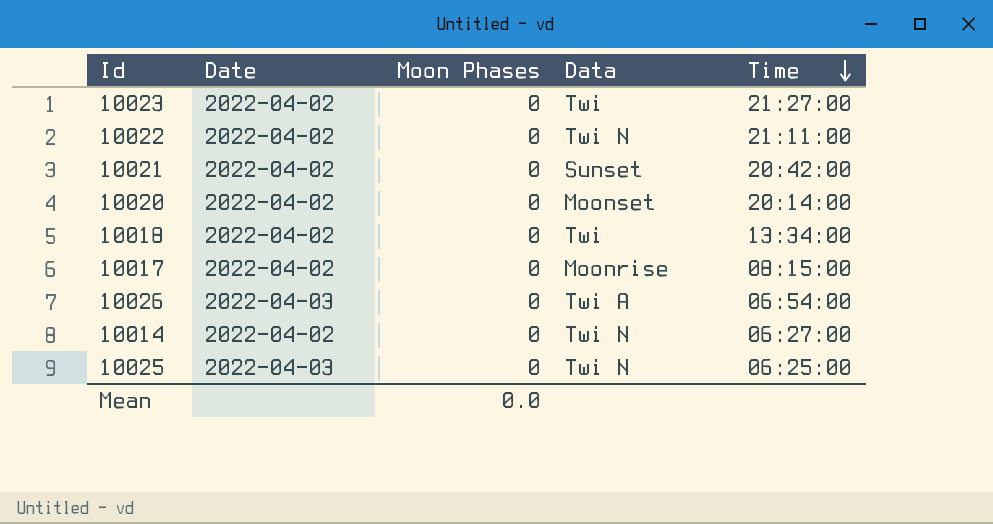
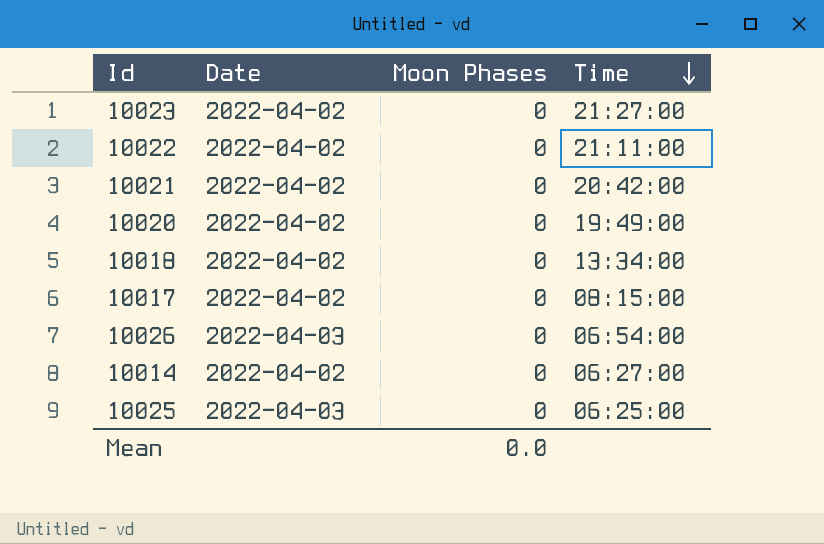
column Data | position: 4 -> none
10020 | Time: 20:14:00 -> 19:49:00

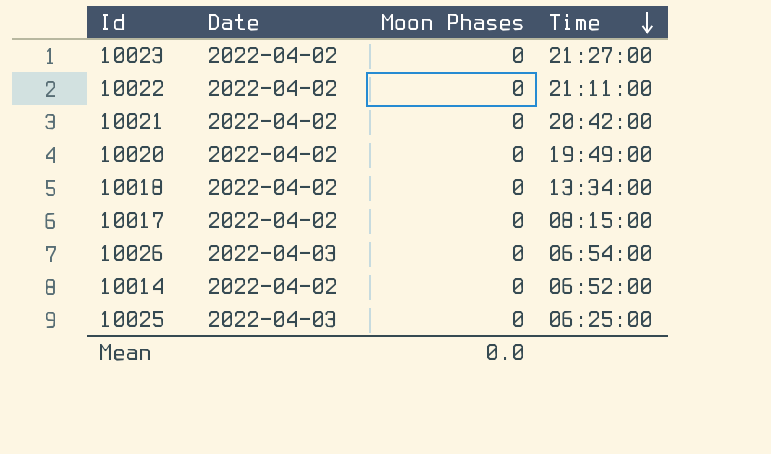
10014 | Time: 06:27:00 -> 06:52:00

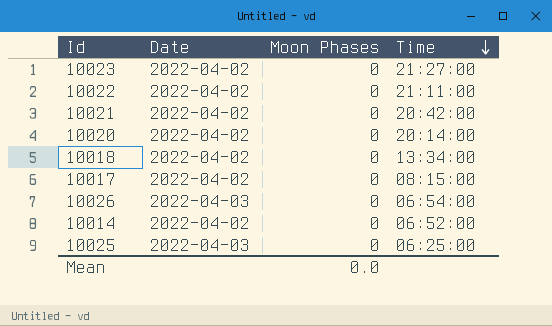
10020 | Time: 19:49:00 -> 20:14:00

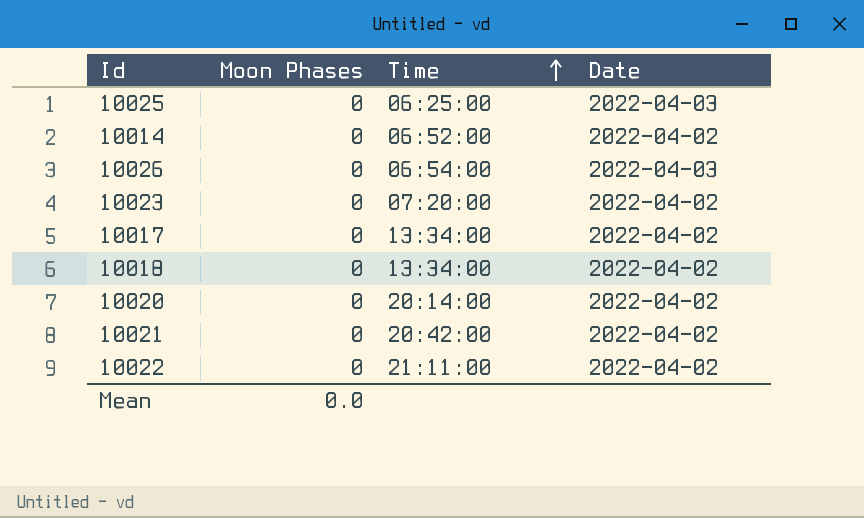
row order: Time descending -> Time ascending
column Date | position: 2 -> 4
10023 | Time: 21:27:00 -> 07:20:00
10017 | Time: 08:15:00 -> 13:34:00

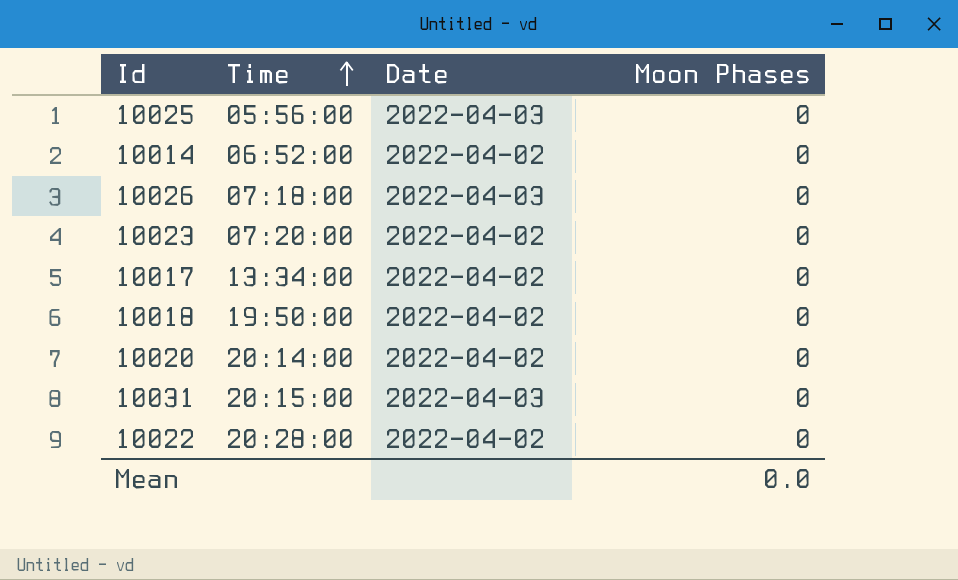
column Moon Phases | position: 2 -> 4
row 10021: 0 | 20:42:00 | 2022-04-02 -> none
10025 | Time: 06:25:00 -> 05:56:00
10026 | Time: 06:54:00 -> 07:18:00
10018 | Time: 13:34:00 -> 19:50:00
row 10031: none -> 20:15:00 | 2022-04-03 | 0
10022 | Time: 21:11:00 -> 20:28:00

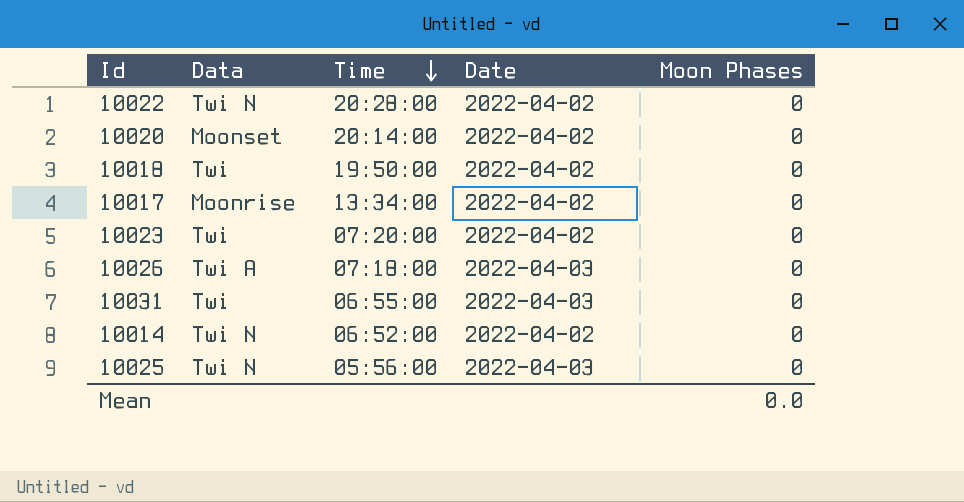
row order: Time ascending -> Time descending
column Data | position: none -> 2
10031 | Time: 20:15:00 -> 06:55:00

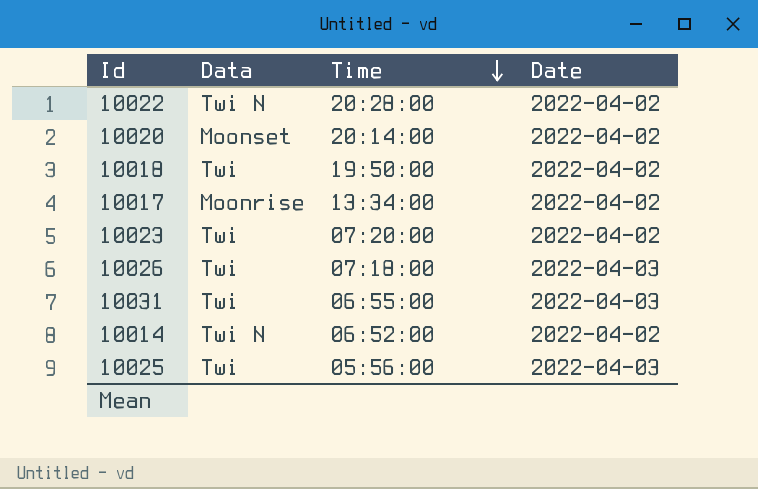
column Moon Phases | position: 5 -> none
10026 | Data: Twi A -> Twi
10025 | Data: Twi N -> Twi

